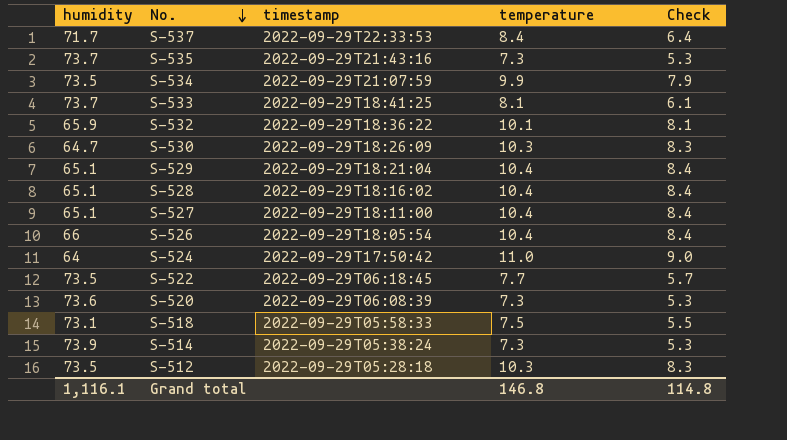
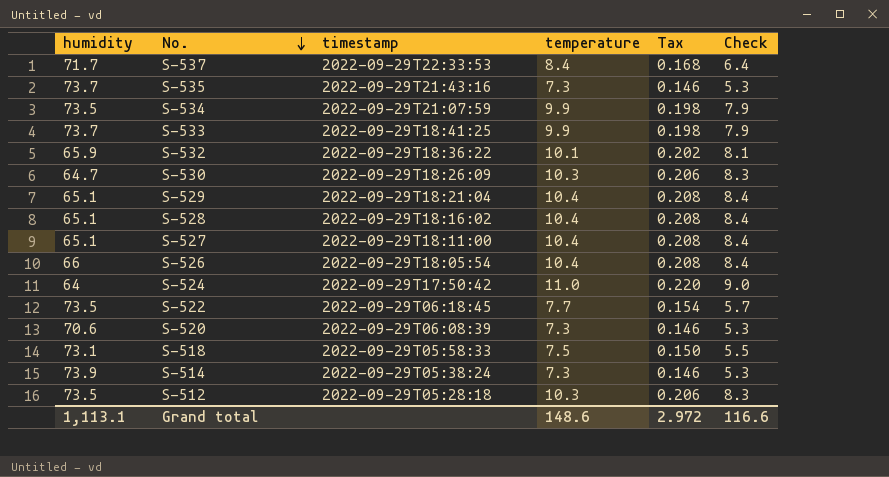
column Tax | formula: none -> [temperature] * 0.02
S-533 | temperature: 8.1 -> 9.9
S-533 | Check: 6.1 -> 7.9
S-520 | humidity: 73.6 -> 70.6
Grand total | humidity: 1,116.1 -> 1,113.1
Grand total | temperature: 146.8 -> 148.6
Grand total | Check: 114.8 -> 116.6

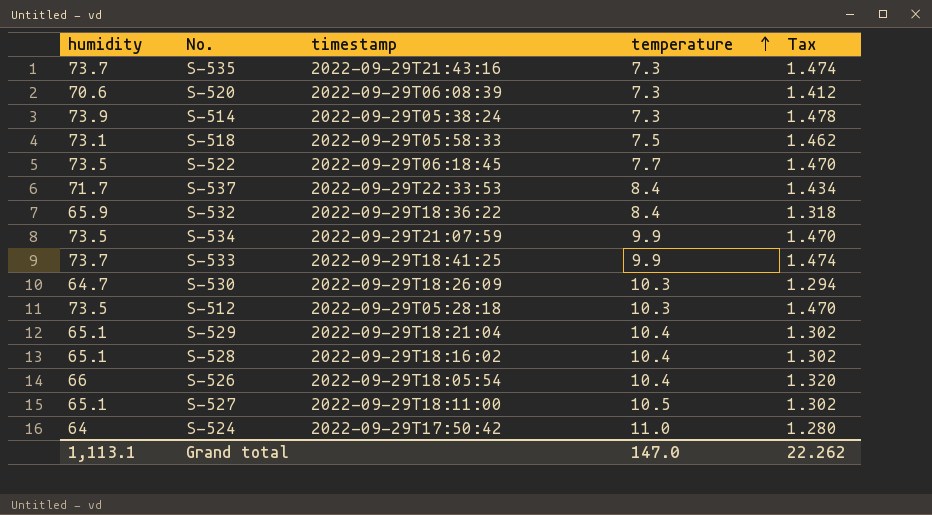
row order: No. descending -> temperature ascending
column Check | formula: [temperature] - 2 -> none
column Tax | formula: [temperature] * 0.02 -> [humidity] * 0.02
S-532 | temperature: 10.1 -> 8.4
S-527 | temperature: 10.4 -> 10.5
Grand total | temperature: 148.6 -> 147.0
Grand total | Tax: 2.972 -> 22.262

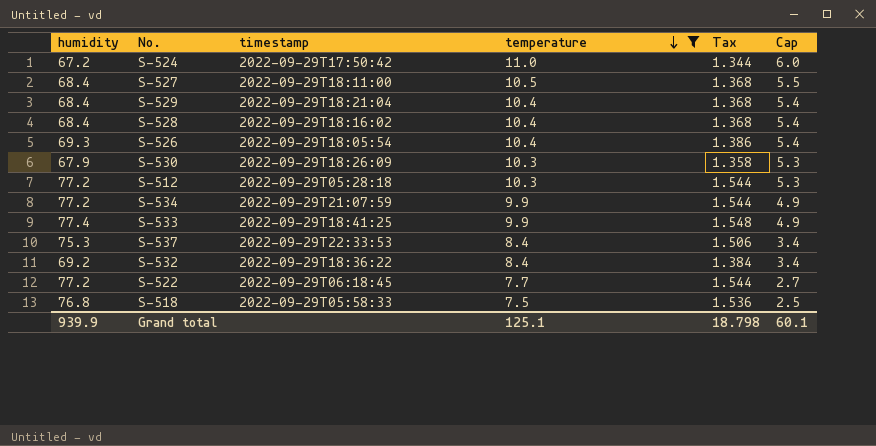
filter: none -> temperature != 7.3
row order: temperature ascending -> temperature descending
column Cap | formula: none -> [temperature] - 5
S-524 | humidity: 64 -> 67.2
S-524 | Tax: 1.280 -> 1.344
S-527 | humidity: 65.1 -> 68.4
S-527 | Tax: 1.302 -> 1.368
S-529 | humidity: 65.1 -> 68.4
S-529 | Tax: 1.302 -> 1.368
S-528 | humidity: 65.1 -> 68.4
S-528 | Tax: 1.302 -> 1.368
S-526 | humidity: 66 -> 69.3
S-526 | Tax: 1.320 -> 1.386
S-530 | humidity: 64.7 -> 67.9
S-530 | Tax: 1.294 -> 1.358
S-512 | humidity: 73.5 -> 77.2
S-512 | Tax: 1.470 -> 1.544
S-534 | humidity: 73.5 -> 77.2
S-534 | Tax: 1.470 -> 1.544
S-533 | humidity: 73.7 -> 77.4
S-533 | Tax: 1.474 -> 1.548
S-537 | humidity: 71.7 -> 75.3
S-537 | Tax: 1.434 -> 1.506
S-532 | humidity: 65.9 -> 69.2
S-532 | Tax: 1.318 -> 1.384
S-522 | humidity: 73.5 -> 77.2
S-522 | Tax: 1.470 -> 1.544
S-518 | humidity: 73.1 -> 76.8
S-518 | Tax: 1.462 -> 1.536
Grand total | humidity: 1,113.1 -> 939.9
Grand total | temperature: 147.0 -> 125.1
Grand total | Tax: 22.262 -> 18.798

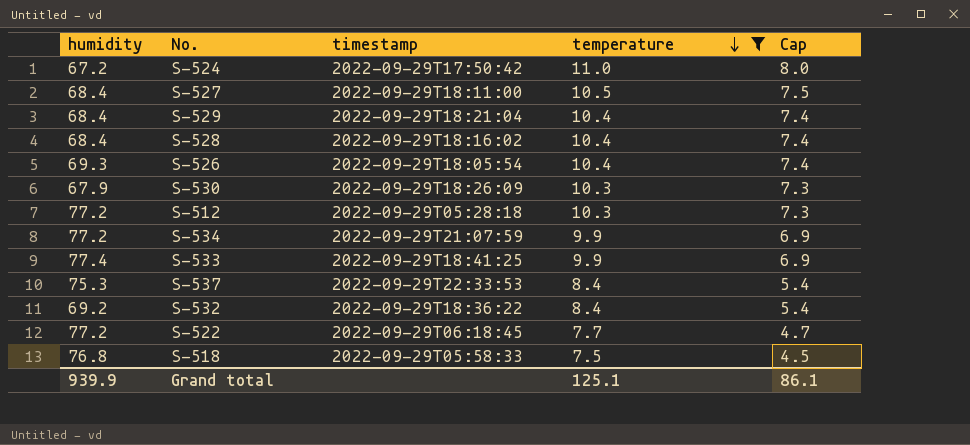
column Tax | formula: [humidity] * 0.02 -> none
column Cap | formula: [temperature] - 5 -> [temperature] - 3
Grand total | Cap: 60.1 -> 86.1

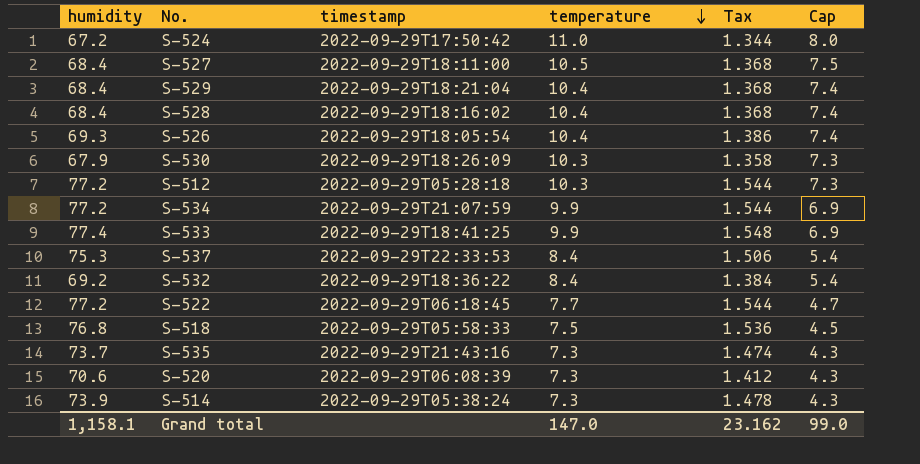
filter: temperature != 7.3 -> none
column Tax | formula: none -> [humidity] * 0.02
Grand total | humidity: 939.9 -> 1,158.1
Grand total | temperature: 125.1 -> 147.0
Grand total | Cap: 86.1 -> 99.0

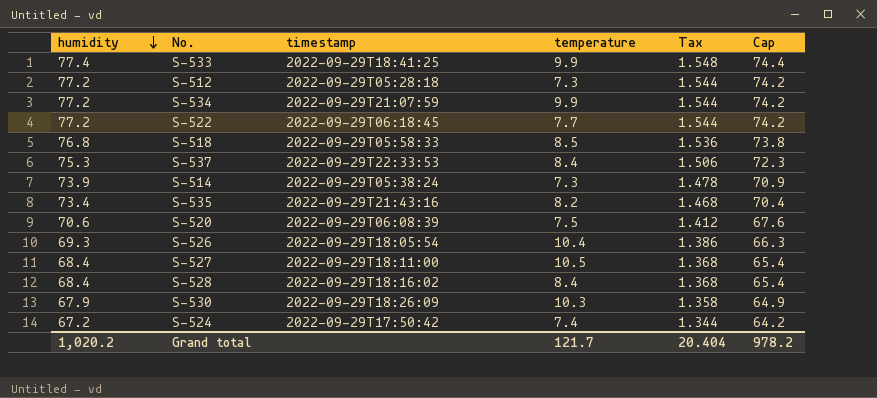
row order: temperature descending -> humidity descending
column Cap | formula: [temperature] - 3 -> [humidity] - 3
row S-529: 68.4 | 2022-09-29T18:21:04 | 10.4 | 1.368 | 7.4 -> none
row S-532: 69.2 | 2022-09-29T18:36:22 | 8.4 | 1.384 | 5.4 -> none
S-512 | temperature: 10.3 -> 7.3
S-518 | temperature: 7.5 -> 8.5
S-535 | humidity: 73.7 -> 73.4
S-535 | temperature: 7.3 -> 8.2
S-535 | Tax: 1.474 -> 1.468
S-520 | temperature: 7.3 -> 7.5
S-528 | temperature: 10.4 -> 8.4
S-524 | temperature: 11.0 -> 7.4
Grand total | humidity: 1,158.1 -> 1,020.2
Grand total | temperature: 147.0 -> 121.7
Grand total | Tax: 23.162 -> 20.404
Grand total | Cap: 99.0 -> 978.2

